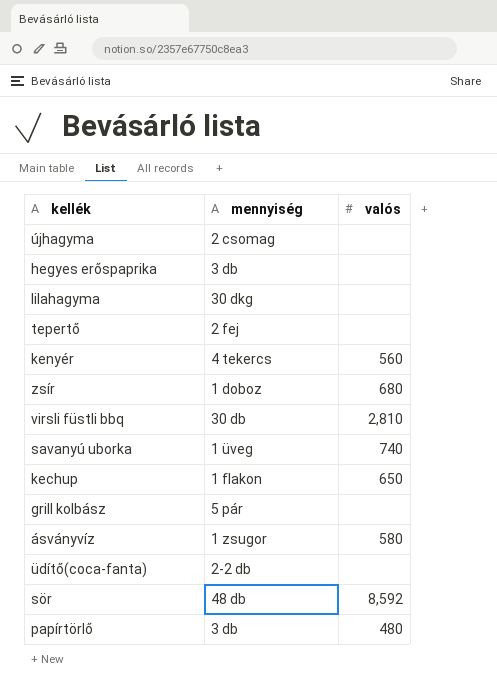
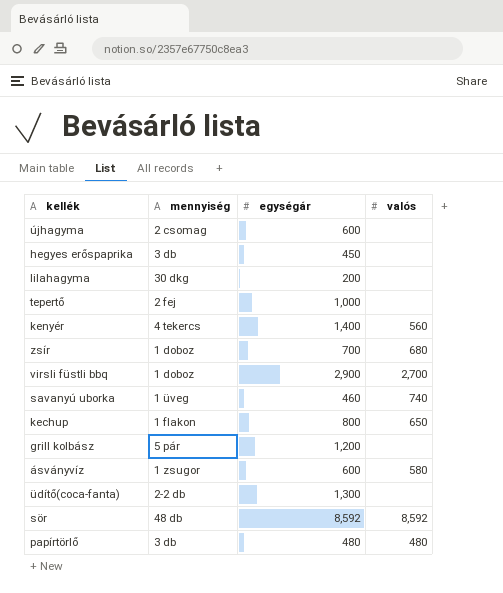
column egységár | position: none -> 3
virsli füstli bbq | mennyiség: 30 db -> 1 doboz
virsli füstli bbq | valós: 2,810 -> 2,700

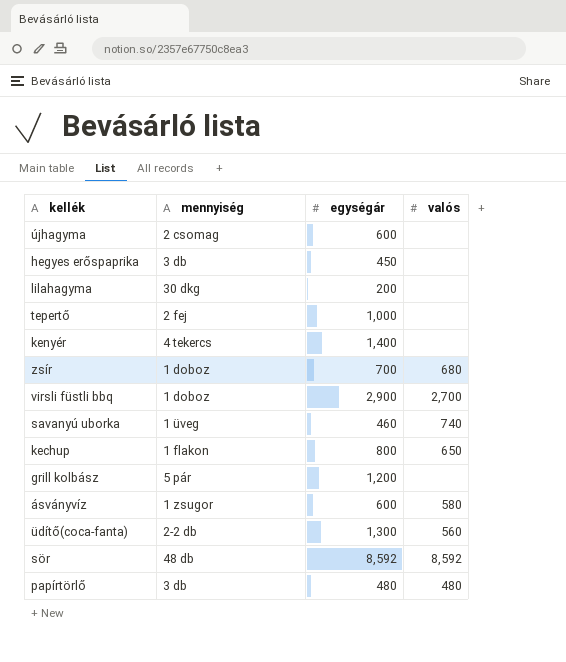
kenyér | valós: 560 -> none
üdítő(coca-fanta) | valós: none -> 560

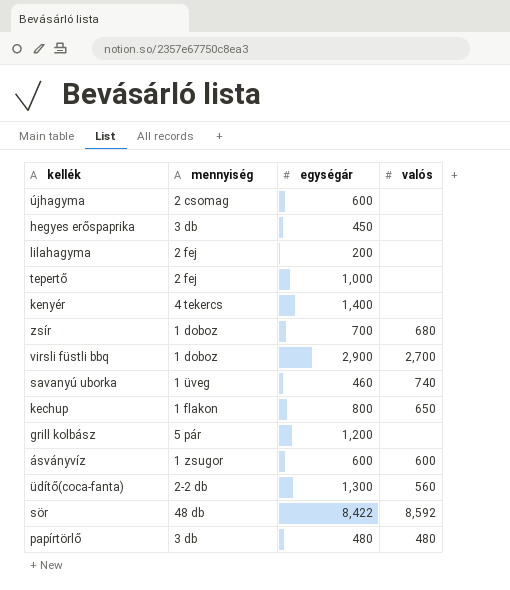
lilahagyma | mennyiség: 30 dkg -> 2 fej
ásványvíz | valós: 580 -> 600
sör | egységár: 8,592 -> 8,422

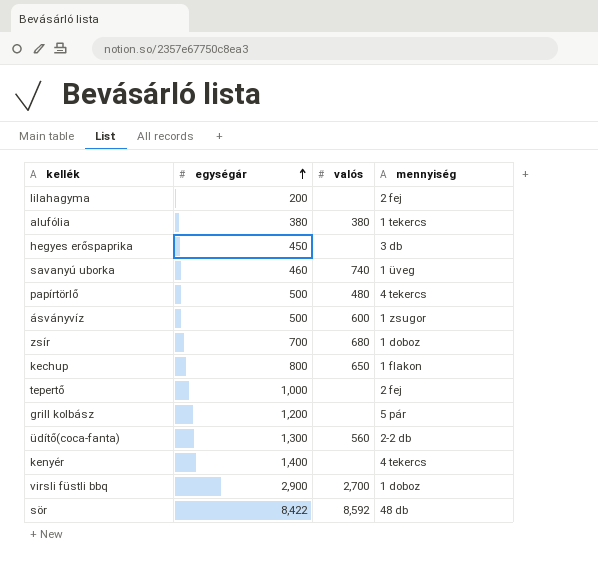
row order: none -> egységár ascending
column mennyiség | position: 2 -> 4
row újhagyma: 2 csomag | 600 | none -> none
row alufólia: none -> 380 | 380 | 1 tekercs
papírtörlő | egységár: 480 -> 500
papírtörlő | mennyiség: 3 db -> 4 tekercs
ásványvíz | egységár: 600 -> 500

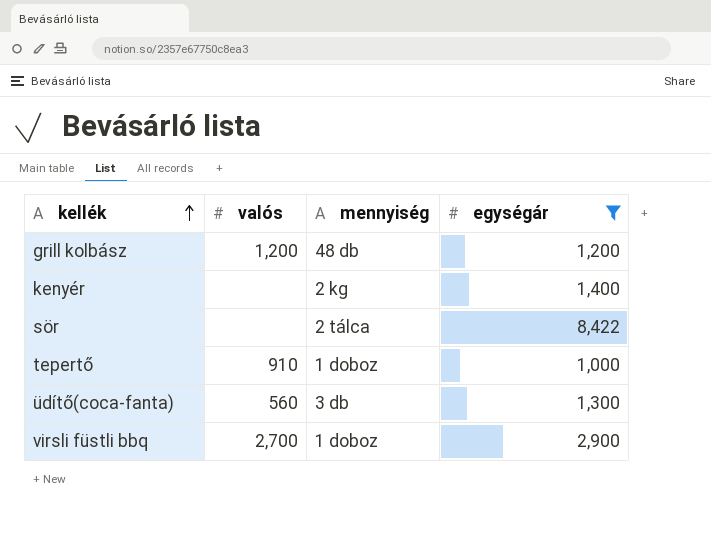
filter: none -> egységár >= 1,000
row order: egységár ascending -> kellék ascending
column egységár | position: 2 -> 4
grill kolbász | valós: none -> 1,200
grill kolbász | mennyiség: 5 pár -> 48 db
kenyér | mennyiség: 4 tekercs -> 2 kg
sör | valós: 8,592 -> none
sör | mennyiség: 48 db -> 2 tálca
tepertő | valós: none -> 910
tepertő | mennyiség: 2 fej -> 1 doboz
üdítő(coca-fanta) | mennyiség: 2-2 db -> 3 db

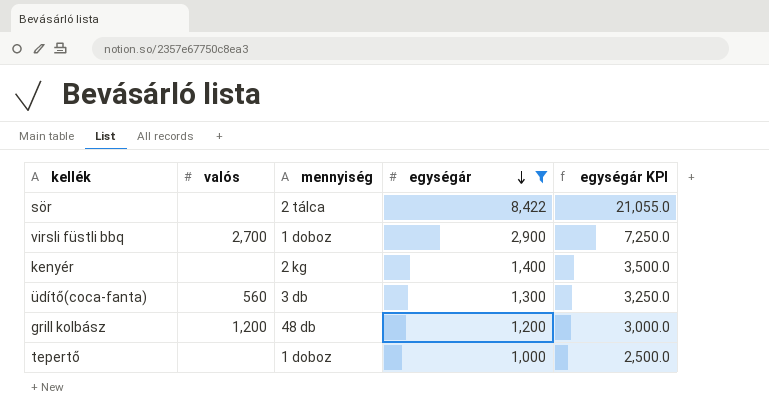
row order: kellék ascending -> egységár descending
column egységár KPI | formula: none -> [egységár] * 2.5
tepertő | valós: 910 -> none

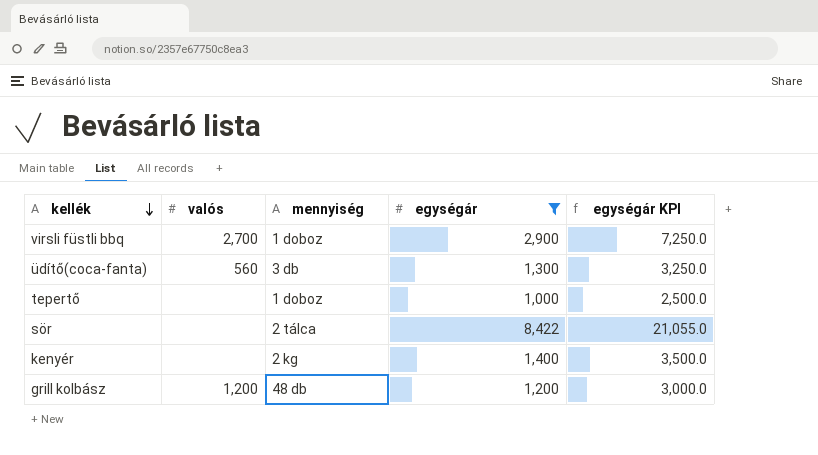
row order: egységár descending -> kellék descending

